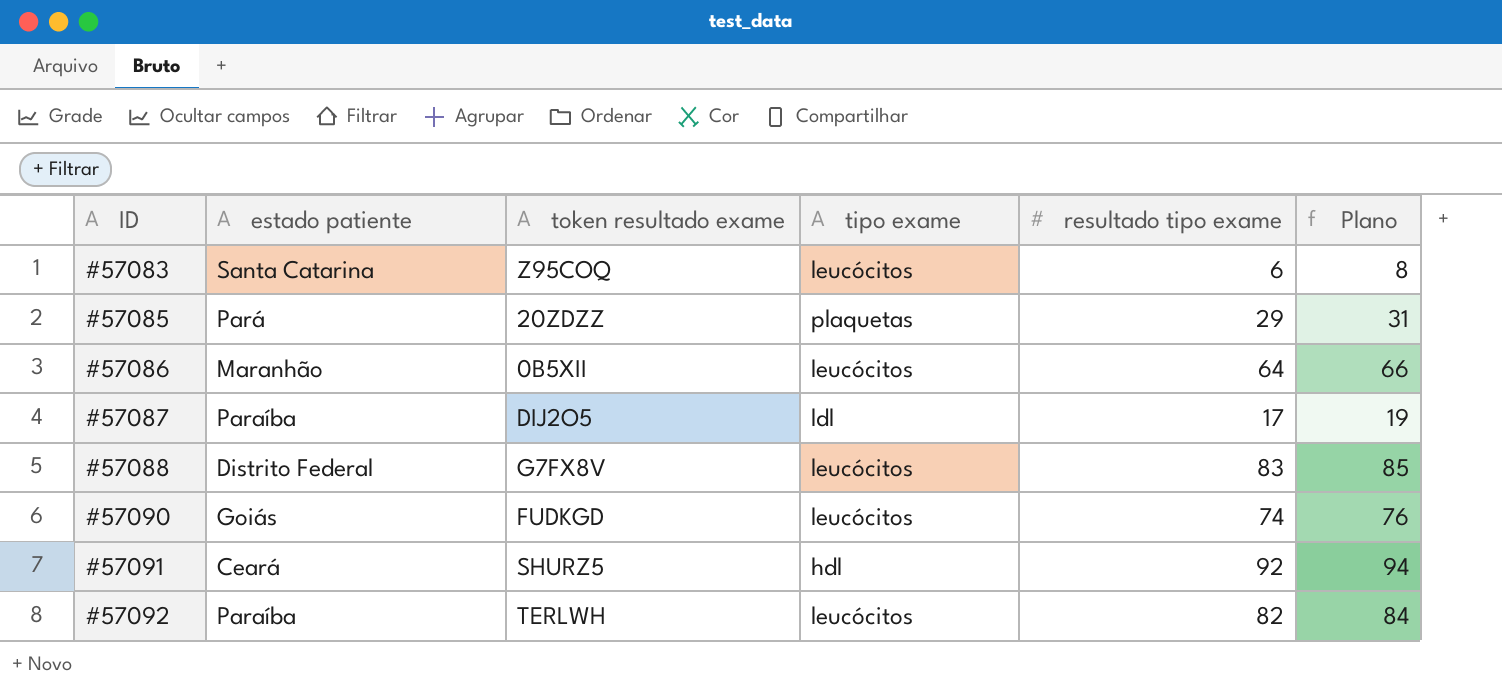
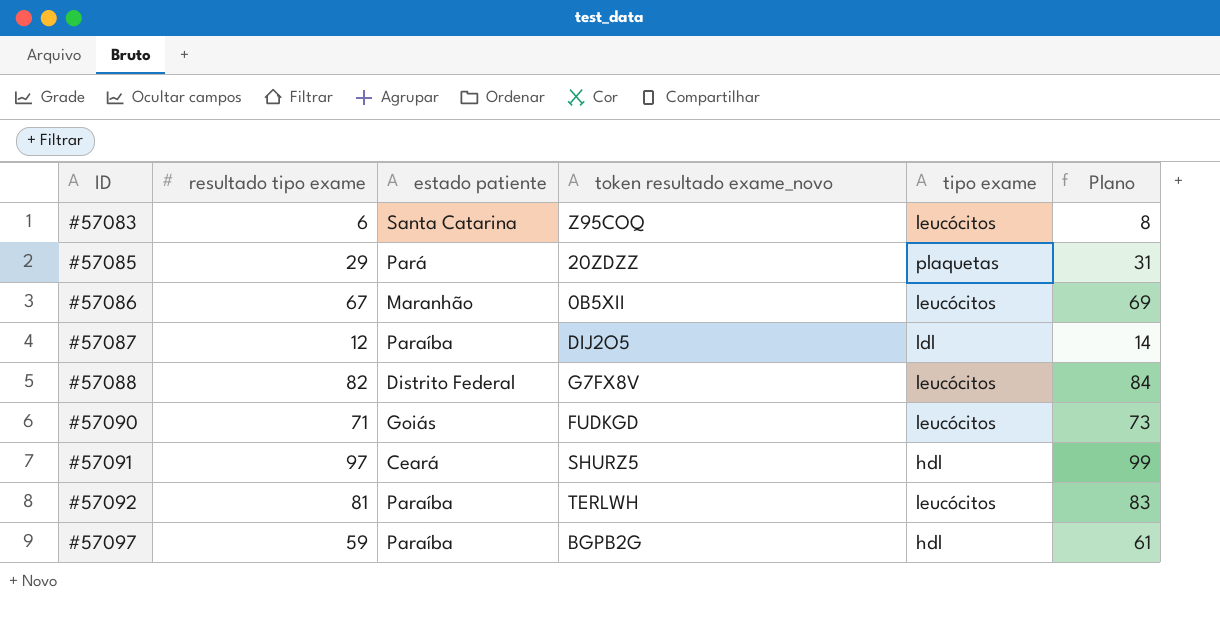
column resultado tipo exame | position: 5 -> 2
column name: token resultado exame -> token resultado exame_novo
#57086 | resultado tipo exame: 64 -> 67
#57086 | Plano: 66 -> 69
#57087 | resultado tipo exame: 17 -> 12
#57087 | Plano: 19 -> 14
#57088 | resultado tipo exame: 83 -> 82
#57088 | Plano: 85 -> 84
#57090 | resultado tipo exame: 74 -> 71
#57090 | Plano: 76 -> 73
#57091 | resultado tipo exame: 92 -> 97
#57091 | Plano: 94 -> 99
#57092 | resultado tipo exame: 82 -> 81
#57092 | Plano: 84 -> 83
row #57097: none -> 59 | Paraíba | BGPB2G | hdl | 61

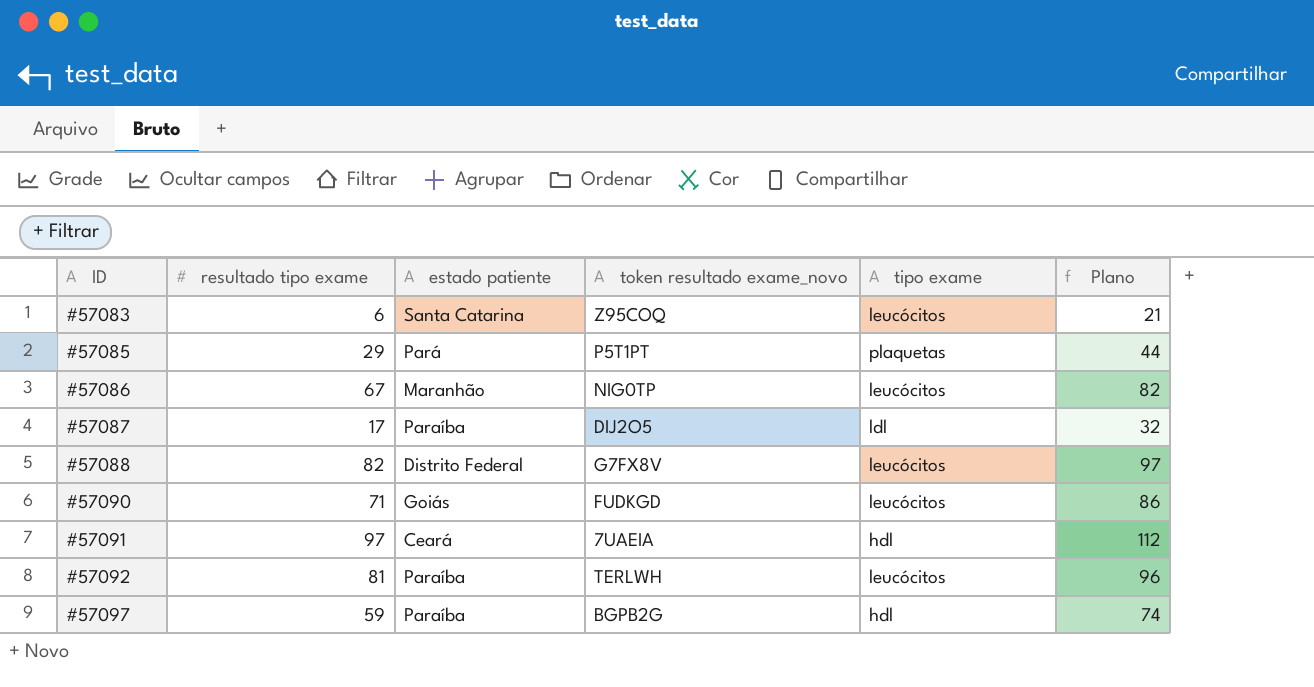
column Plano | formula: [resultado tipo exame] + 2 -> [resultado tipo exame] + 15
#57085 | token resultado exame_novo: 20ZDZZ -> P5T1PT
#57086 | token resultado exame_novo: 0B5XII -> NIG0TP
#57087 | resultado tipo exame: 12 -> 17
#57091 | token resultado exame_novo: SHURZ5 -> 7UAEIA

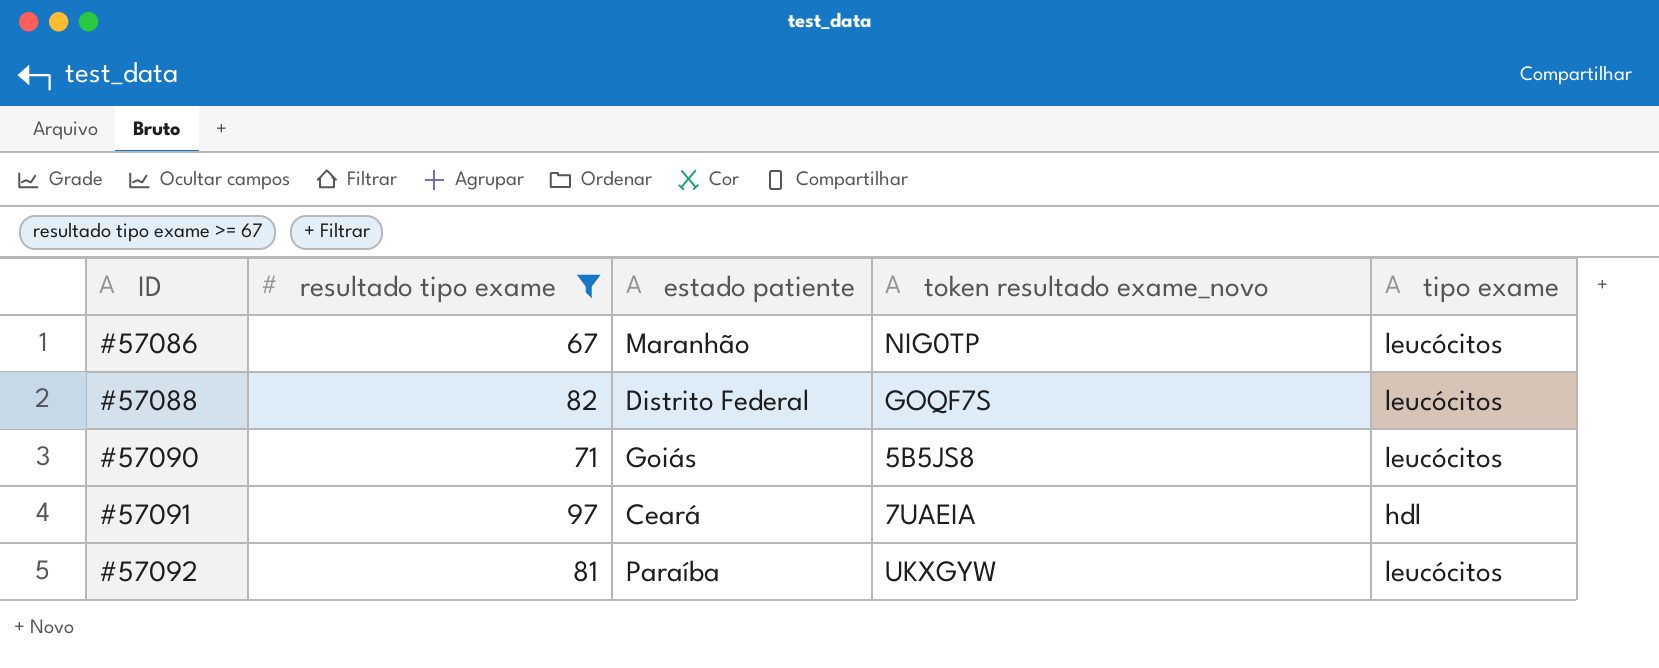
filter: none -> resultado tipo exame >= 67
column Plano | formula: [resultado tipo exame] + 15 -> none
#57088 | token resultado exame_novo: G7FX8V -> GOQF7S
#57090 | token resultado exame_novo: FUDKGD -> 5B5JS8
#57092 | token resultado exame_novo: TERLWH -> UKXGYW

